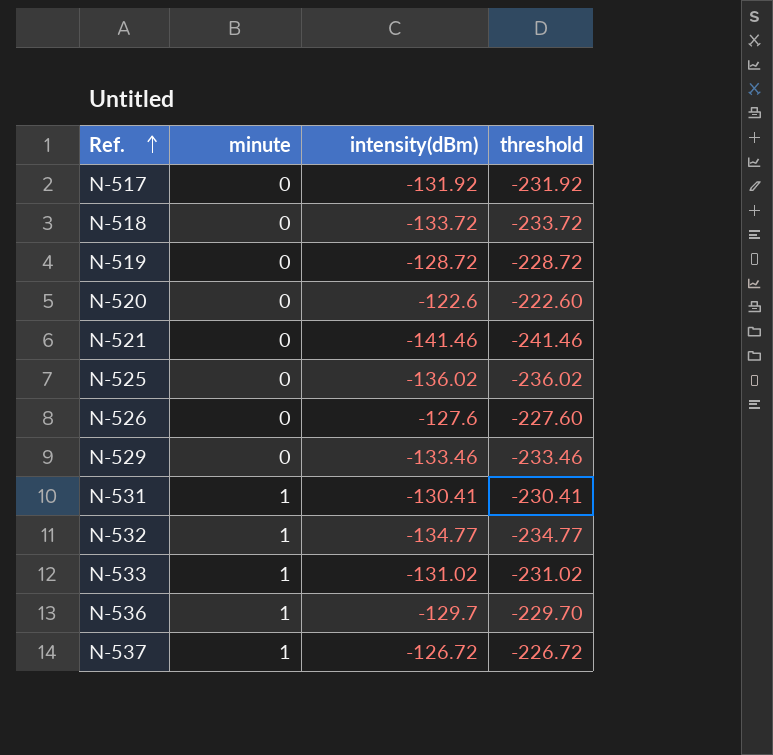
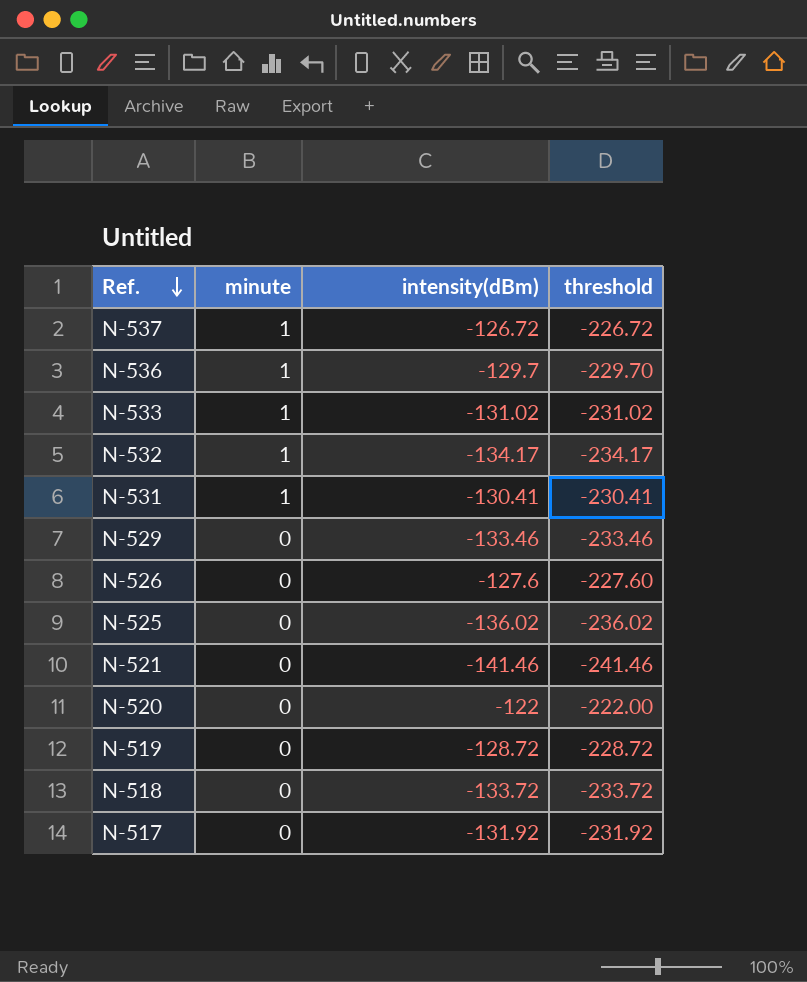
row order: Ref. ascending -> Ref. descending
N-532 | intensity(dBm): -134.77 -> -134.17
N-532 | threshold: -234.77 -> -234.17
N-520 | intensity(dBm): -122.6 -> -122
N-520 | threshold: -222.60 -> -222.00

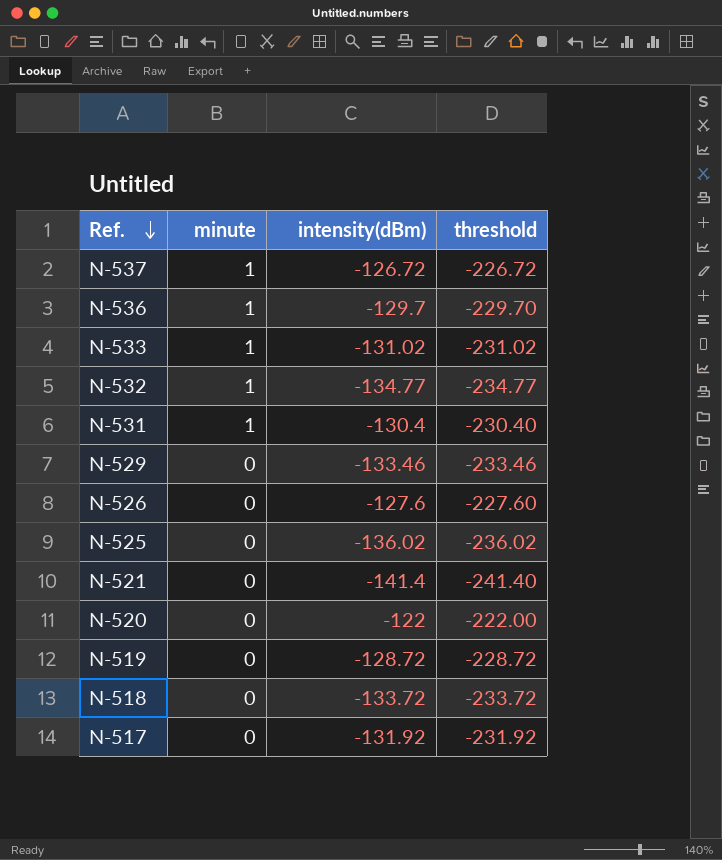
N-532 | intensity(dBm): -134.17 -> -134.77
N-532 | threshold: -234.17 -> -234.77
N-531 | intensity(dBm): -130.41 -> -130.4
N-531 | threshold: -230.41 -> -230.40
N-521 | intensity(dBm): -141.46 -> -141.4
N-521 | threshold: -241.46 -> -241.40

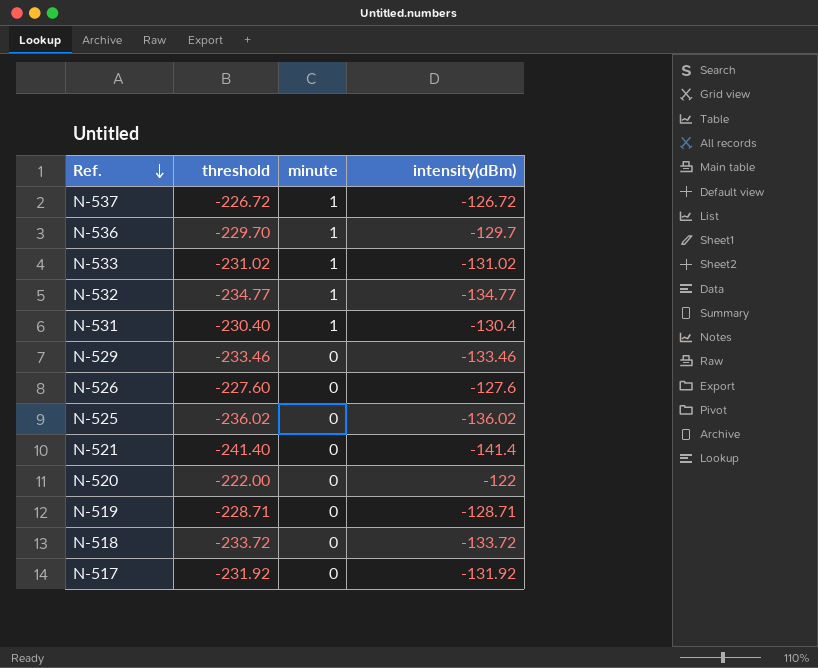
column threshold | position: 4 -> 2
N-519 | threshold: -228.72 -> -228.71
N-519 | intensity(dBm): -128.72 -> -128.71

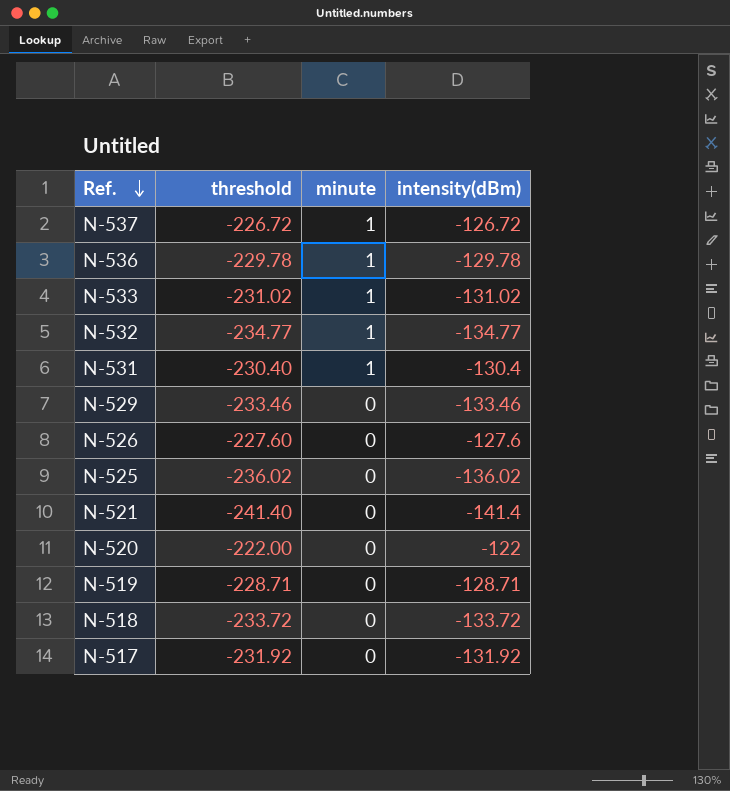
N-536 | threshold: -229.70 -> -229.78
N-536 | intensity(dBm): -129.7 -> -129.78

